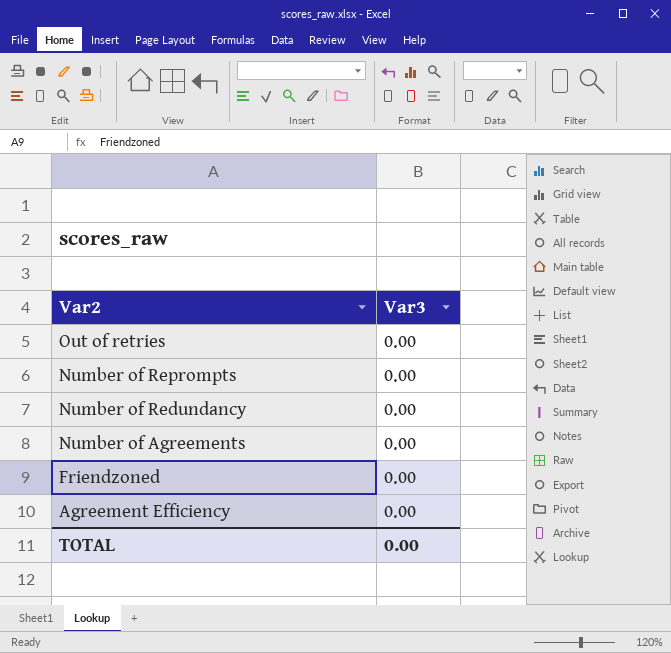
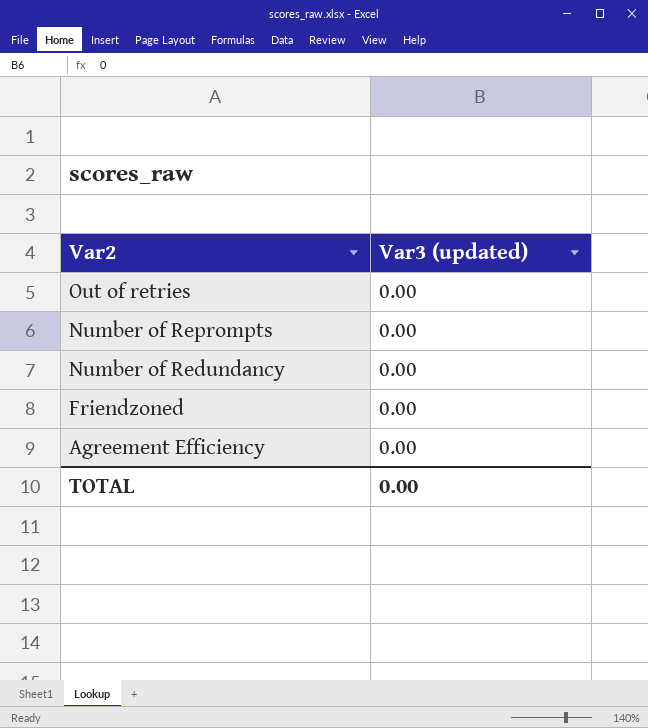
column name: Var3 -> Var3 (updated)
row Number of Agreements: 0.00 -> none

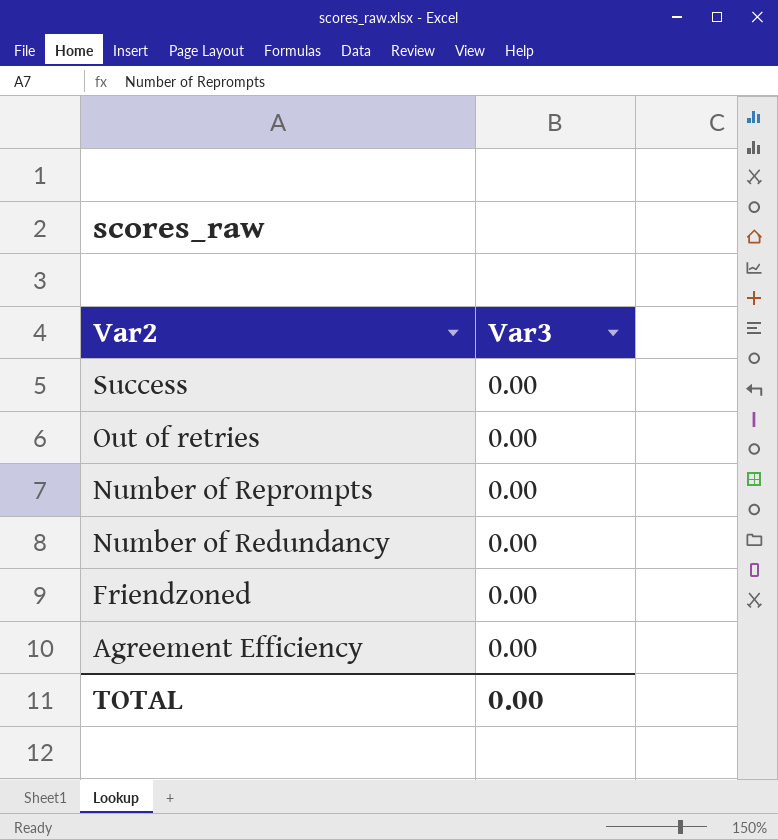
column name: Var3 (updated) -> Var3
row Success: none -> 0.00

